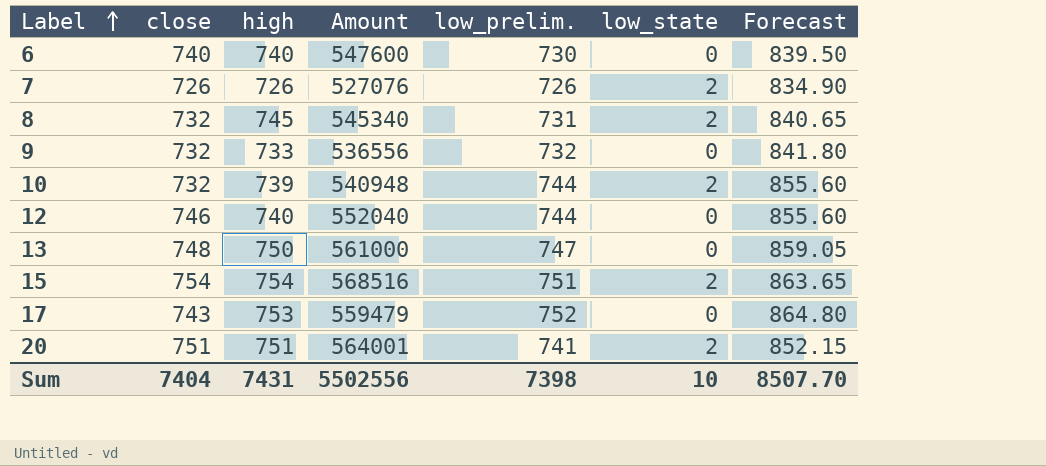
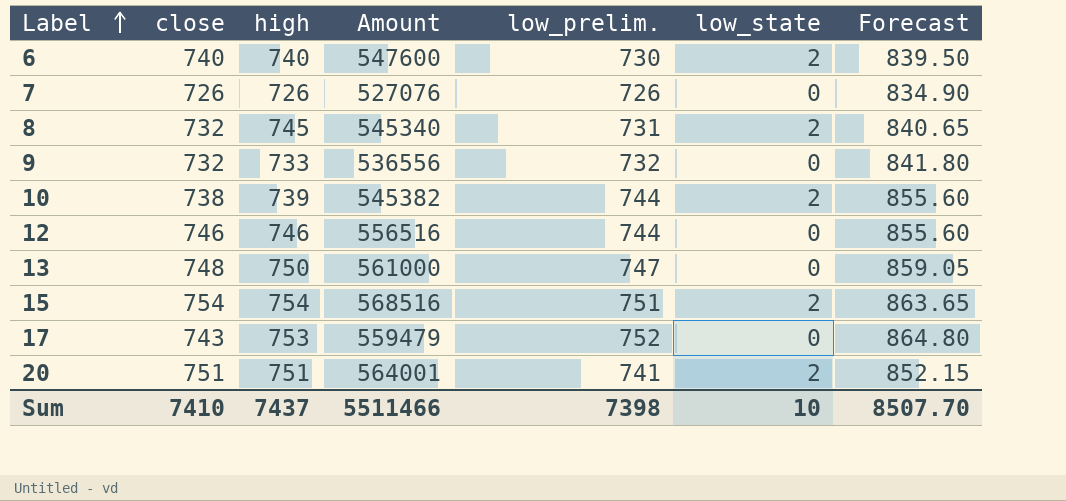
6 | low_state: 0 -> 2
7 | low_state: 2 -> 0
10 | close: 732 -> 738
10 | Amount: 540948 -> 545382
12 | high: 740 -> 746
12 | Amount: 552040 -> 556516
Sum | close: 7404 -> 7410
Sum | high: 7431 -> 7437
Sum | Amount: 5502556 -> 5511466

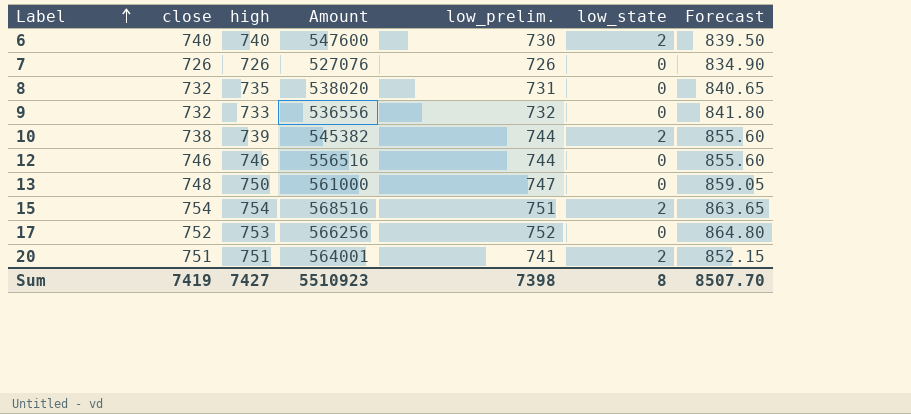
8 | high: 745 -> 735
8 | Amount: 545340 -> 538020
8 | low_state: 2 -> 0
17 | close: 743 -> 752
17 | Amount: 559479 -> 566256
Sum | close: 7410 -> 7419
Sum | high: 7437 -> 7427
Sum | Amount: 5511466 -> 5510923
Sum | low_state: 10 -> 8

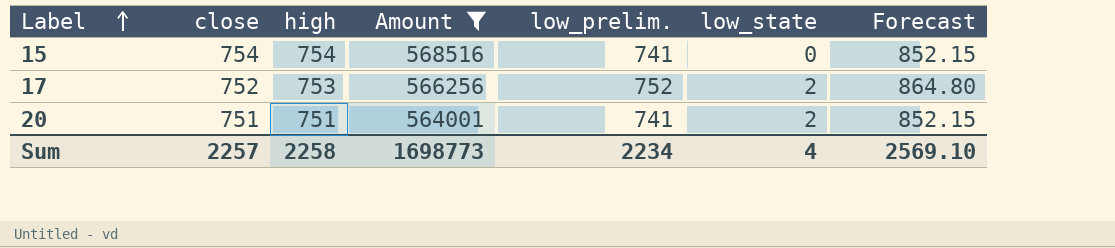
filter: none -> Amount >= 564001
15 | low_prelim.: 751 -> 741
15 | low_state: 2 -> 0
15 | Forecast: 863.65 -> 852.15
17 | low_state: 0 -> 2
Sum | close: 7419 -> 2257
Sum | high: 7427 -> 2258
Sum | Amount: 5510923 -> 1698773
Sum | low_prelim.: 7398 -> 2234
Sum | low_state: 8 -> 4
Sum | Forecast: 8507.70 -> 2569.10

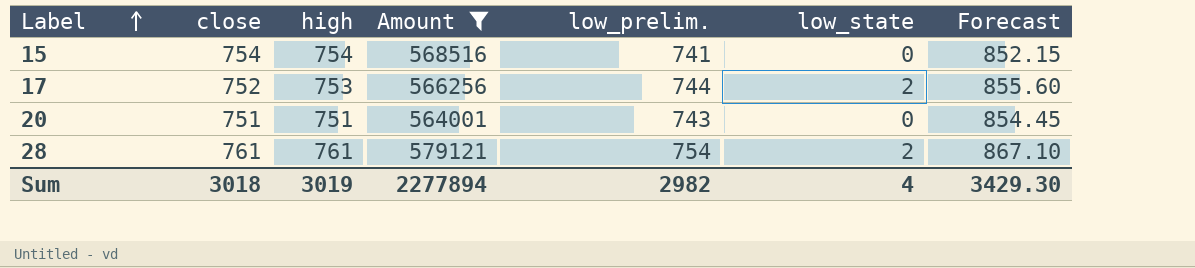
17 | low_prelim.: 752 -> 744
17 | Forecast: 864.80 -> 855.60
20 | low_prelim.: 741 -> 743
20 | low_state: 2 -> 0
20 | Forecast: 852.15 -> 854.45
row 28: none -> 761 | 761 | 579121 | 754 | 2 | 867.10
Sum | close: 2257 -> 3018
Sum | high: 2258 -> 3019
Sum | Amount: 1698773 -> 2277894
Sum | low_prelim.: 2234 -> 2982
Sum | Forecast: 2569.10 -> 3429.30

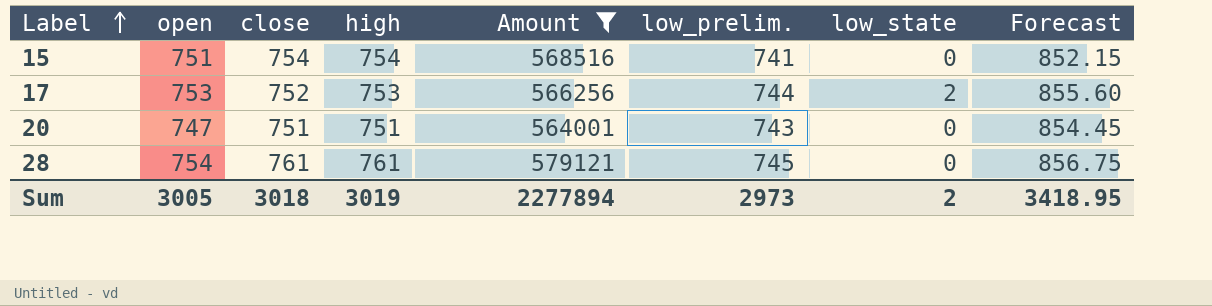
column open | position: none -> 2
28 | low_prelim.: 754 -> 745
28 | low_state: 2 -> 0
28 | Forecast: 867.10 -> 856.75
Sum | low_prelim.: 2982 -> 2973
Sum | low_state: 4 -> 2
Sum | Forecast: 3429.30 -> 3418.95

